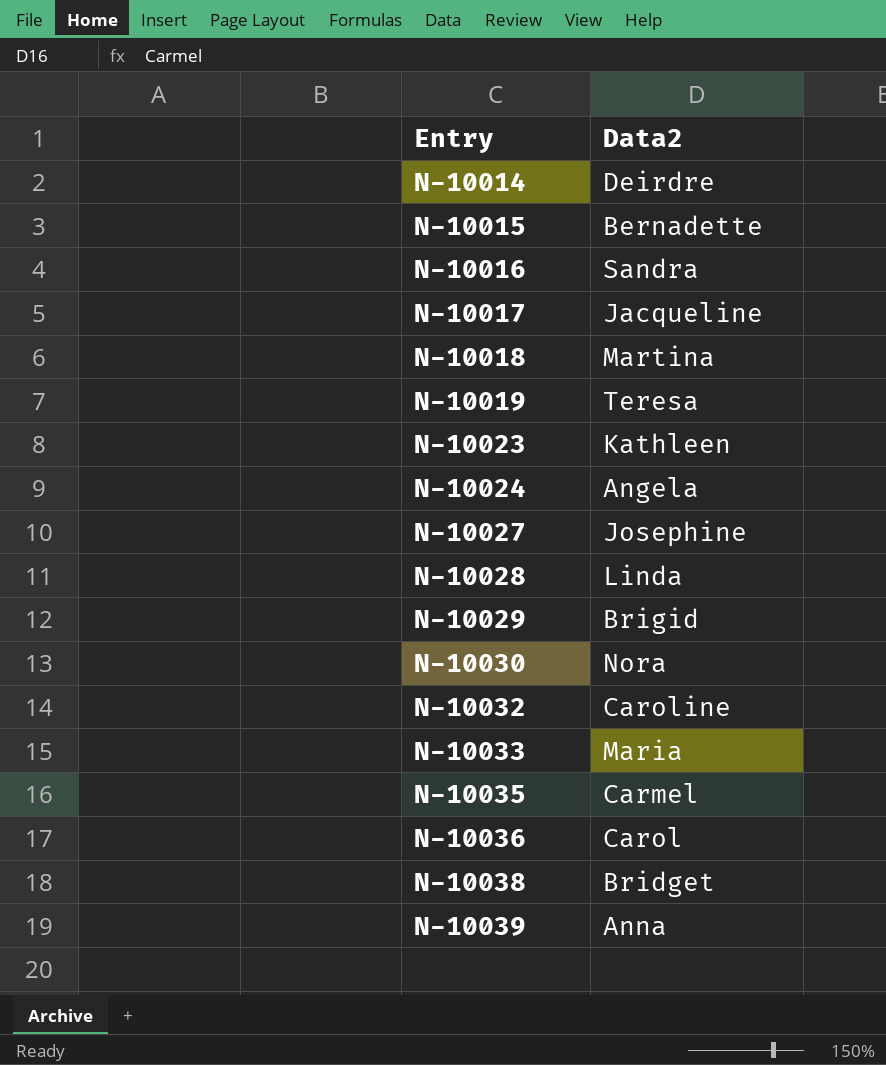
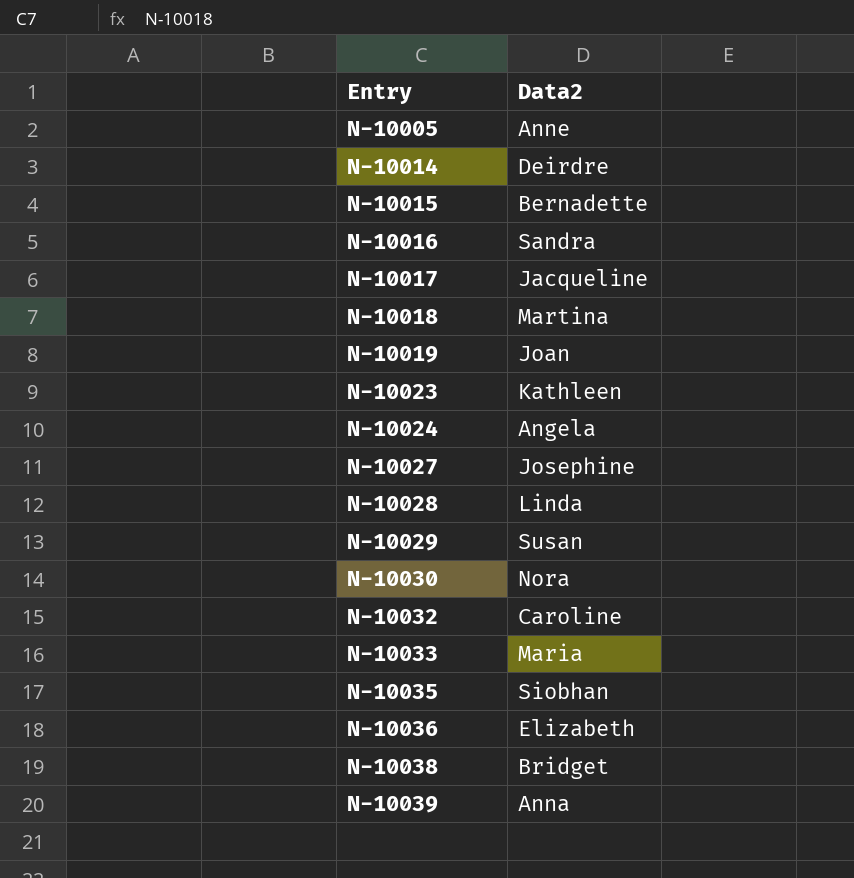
row N-10005: none -> Anne
N-10019 | Data2: Teresa -> Joan
N-10029 | Data2: Brigid -> Susan
N-10035 | Data2: Carmel -> Siobhan
N-10036 | Data2: Carol -> Elizabeth

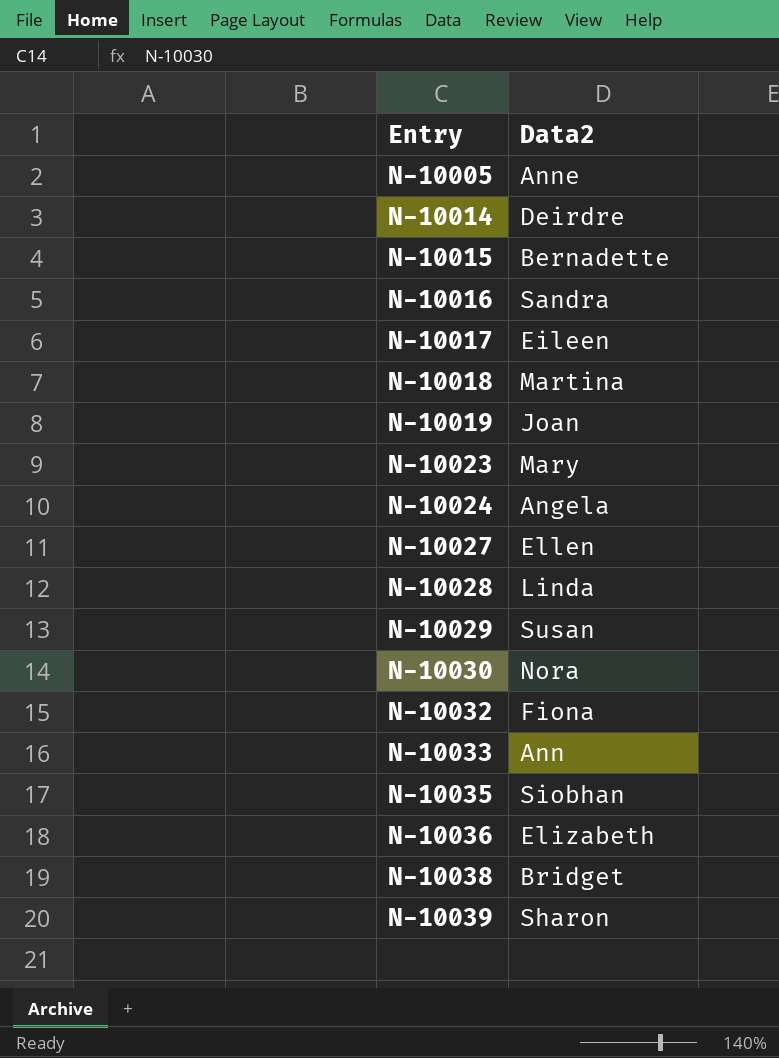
N-10017 | Data2: Jacqueline -> Eileen
N-10023 | Data2: Kathleen -> Mary
N-10027 | Data2: Josephine -> Ellen
N-10032 | Data2: Caroline -> Fiona
N-10033 | Data2: Maria -> Ann
N-10039 | Data2: Anna -> Sharon

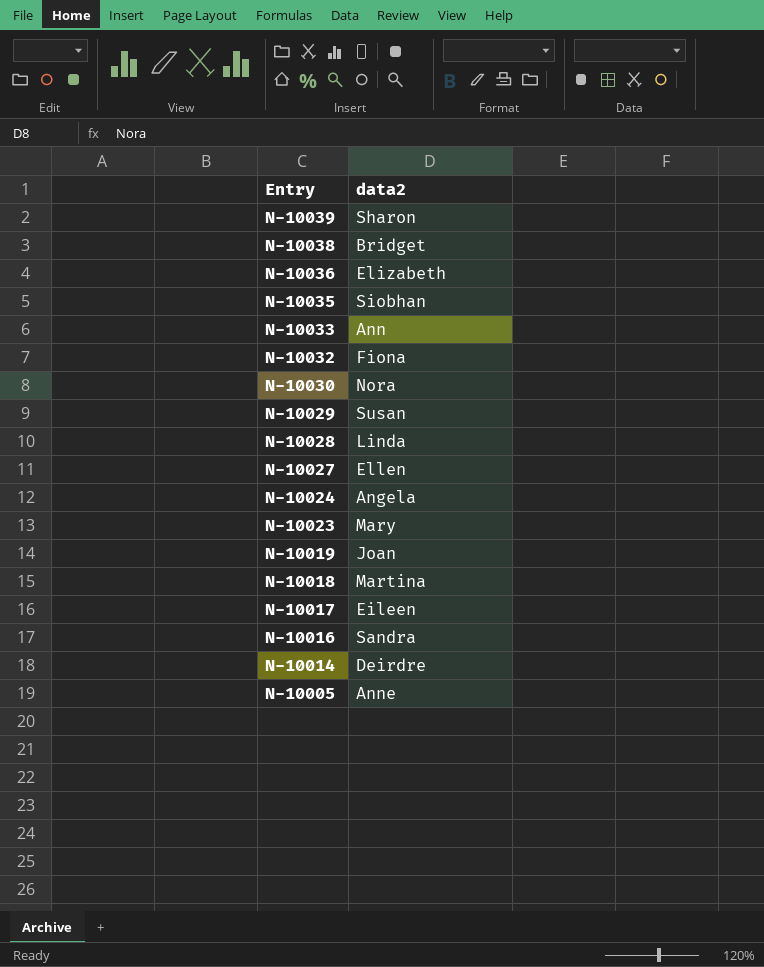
row order: Entry ascending -> Entry descending
column name: Data2 -> data2
row N-10015: Bernadette -> none

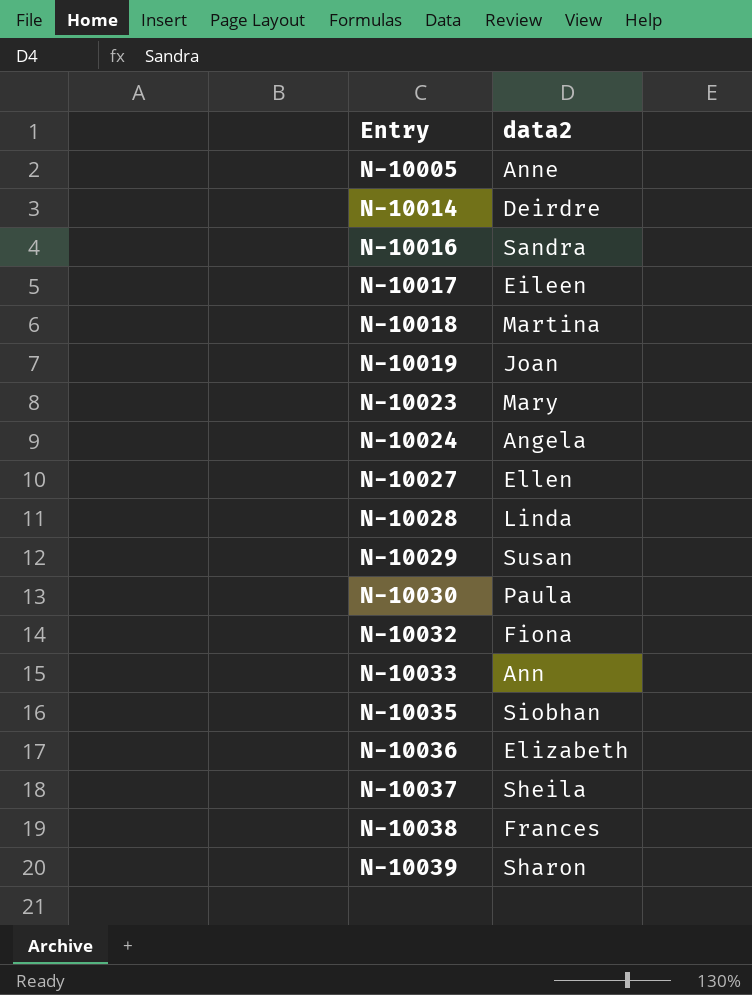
row order: Entry descending -> Entry ascending
N-10030 | data2: Nora -> Paula
row N-10037: none -> Sheila
N-10038 | data2: Bridget -> Frances

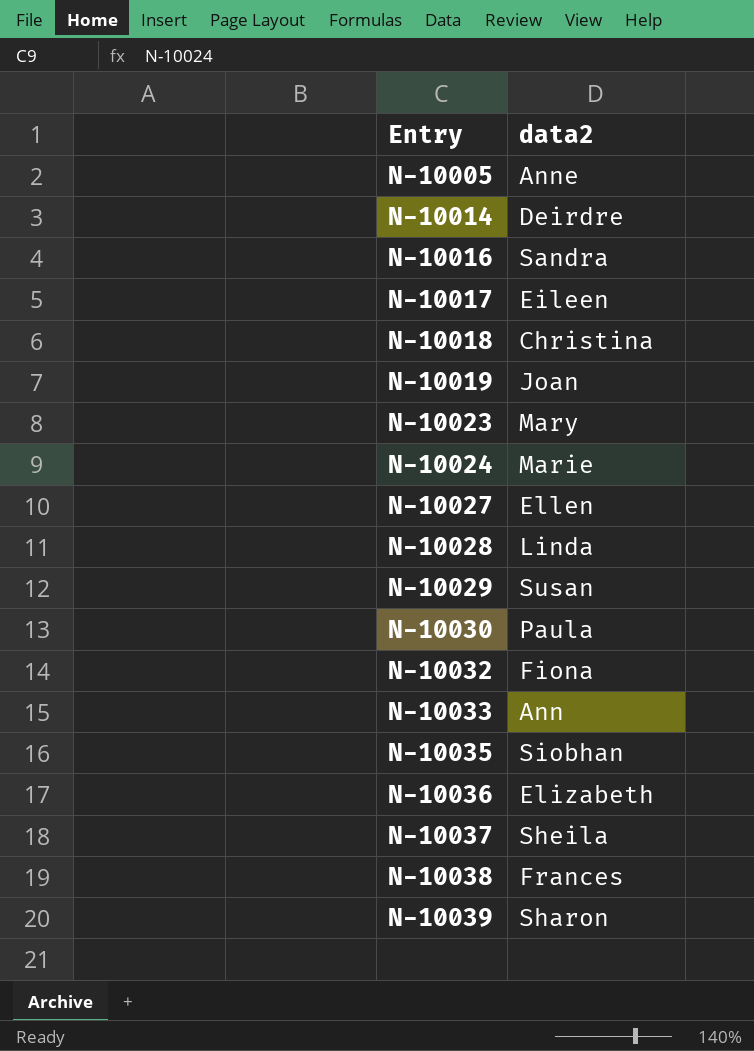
N-10018 | data2: Martina -> Christina
N-10024 | data2: Angela -> Marie

